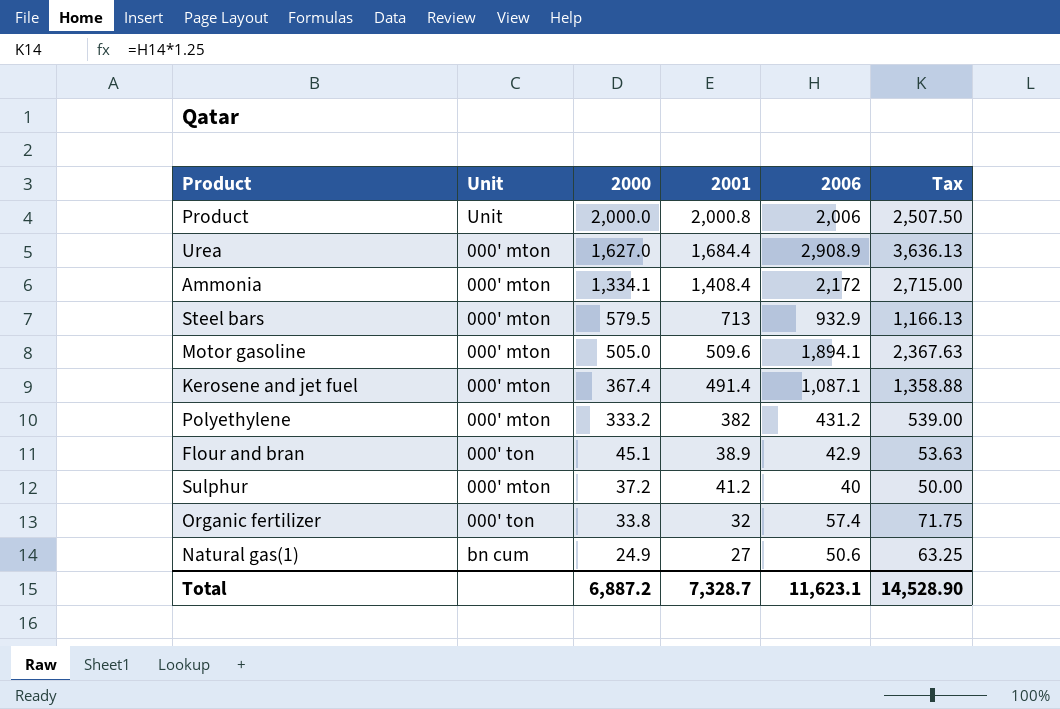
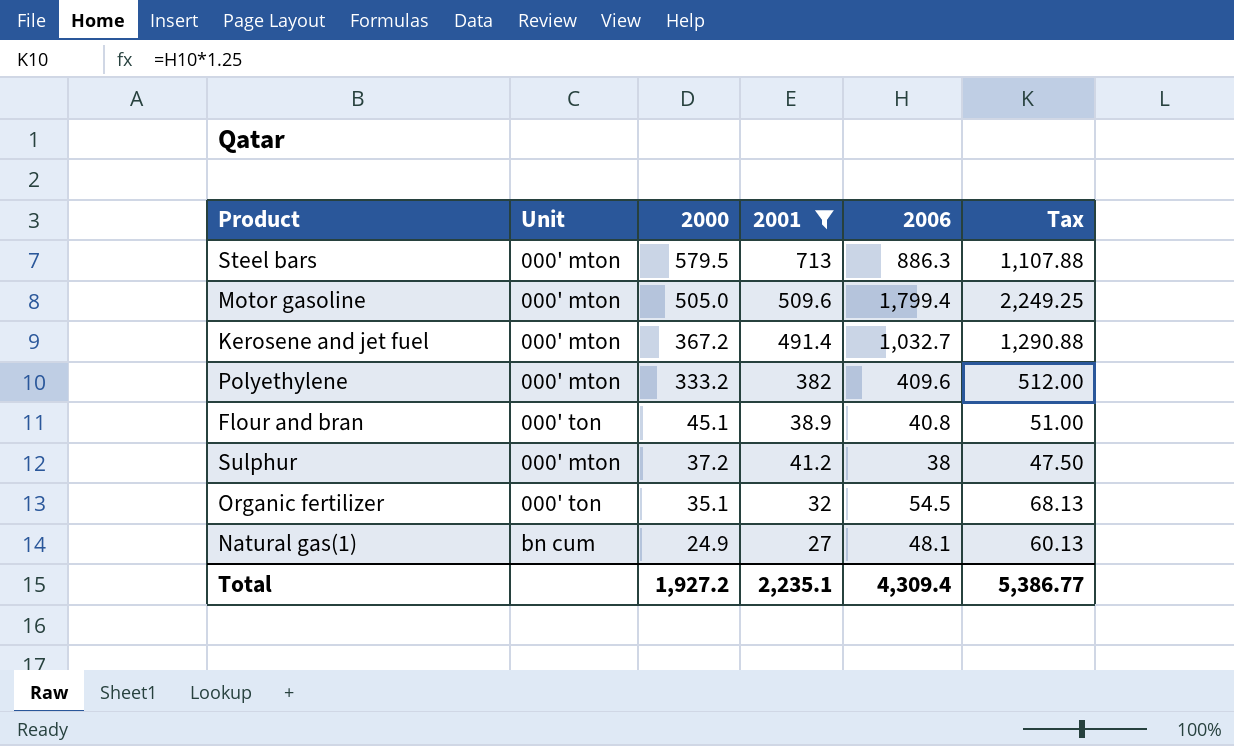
filter: none -> 2001 <= 713
Steel bars | 2006: 932.9 -> 886.3
Steel bars | Tax: 1,166.13 -> 1,107.88
Motor gasoline | 2006: 1,894.1 -> 1,799.4
Motor gasoline | Tax: 2,367.63 -> 2,249.25
Kerosene and jet fuel | 2000: 367.4 -> 367.2
Kerosene and jet fuel | 2006: 1,087.1 -> 1,032.7
Kerosene and jet fuel | Tax: 1,358.88 -> 1,290.88
Polyethylene | 2006: 431.2 -> 409.6
Polyethylene | Tax: 539.00 -> 512.00
Flour and bran | 2006: 42.9 -> 40.8
Flour and bran | Tax: 53.63 -> 51.00
Sulphur | 2006: 40 -> 38
Sulphur | Tax: 50.00 -> 47.50
Organic fertilizer | 2000: 33.8 -> 35.1
Organic fertilizer | 2006: 57.4 -> 54.5
Organic fertilizer | Tax: 71.75 -> 68.13
Natural gas(1) | 2006: 50.6 -> 48.1
Natural gas(1) | Tax: 63.25 -> 60.13
Total | 2000: 6,887.2 -> 1,927.2
Total | 2001: 7,328.7 -> 2,235.1
Total | 2006: 11,623.1 -> 4,309.4
Total | Tax: 14,528.90 -> 5,386.77

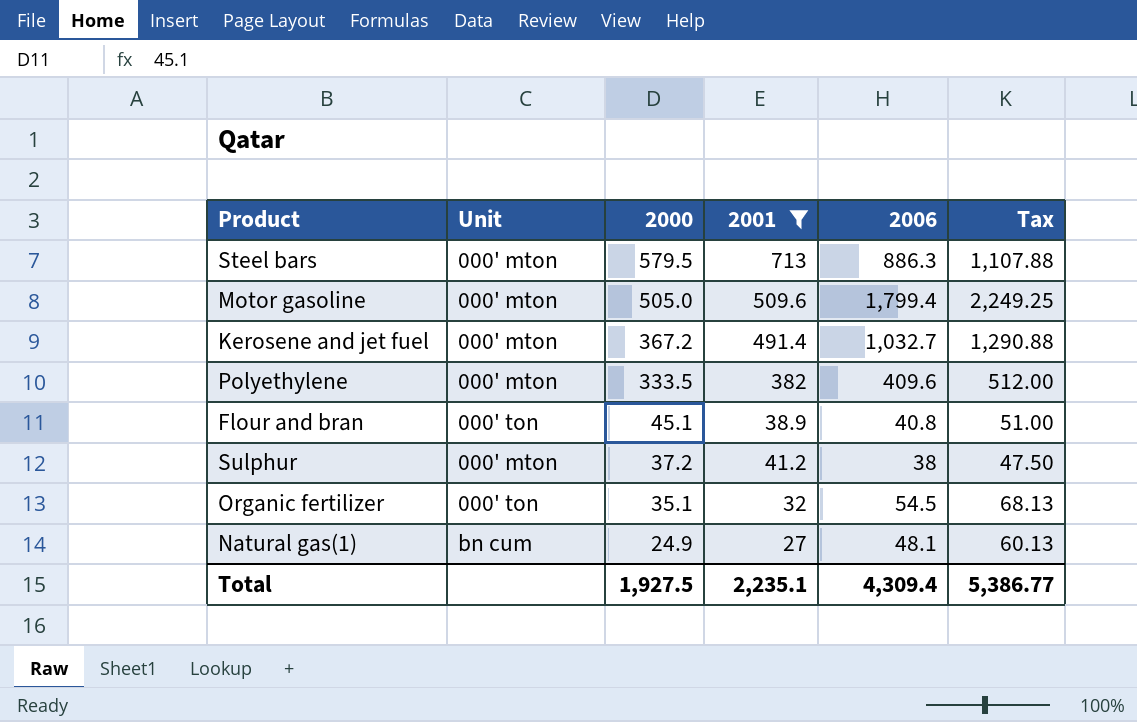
Polyethylene | 2000: 333.2 -> 333.5
Total | 2000: 1,927.2 -> 1,927.5

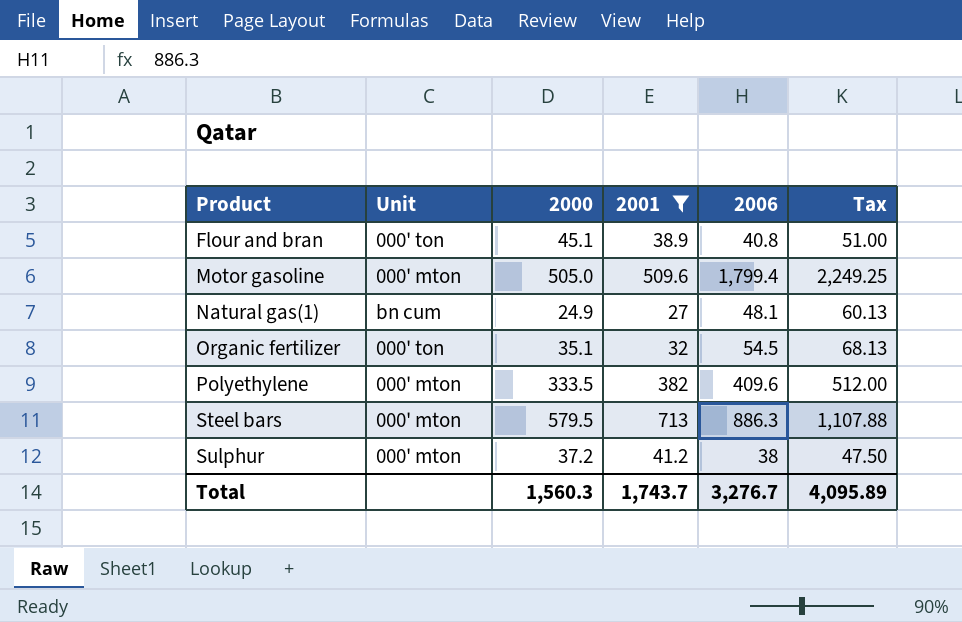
row order: 2000 descending -> Product ascending
row Kerosene and jet fuel: 000' mton | 367.2 | 491.4 | 1,032.7 | 1,290.88 -> none
Total | 2000: 1,927.5 -> 1,560.3
Total | 2001: 2,235.1 -> 1,743.7
Total | 2006: 4,309.4 -> 3,276.7
Total | Tax: 5,386.77 -> 4,095.89

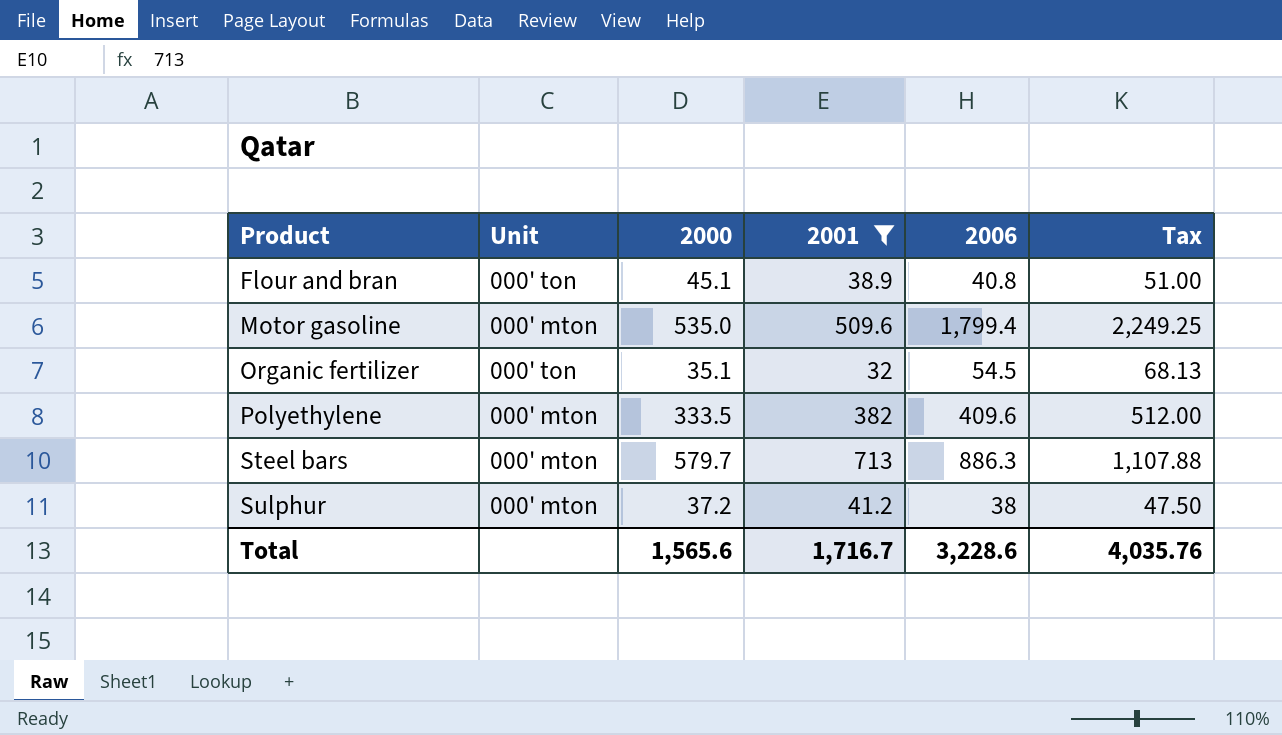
row Natural gas(1): bn cum | 24.9 | 27 | 48.1 | 60.13 -> none
Motor gasoline | 2000: 505.0 -> 535.0
Steel bars | 2000: 579.5 -> 579.7
Total | 2000: 1,560.3 -> 1,565.6
Total | 2001: 1,743.7 -> 1,716.7
Total | 2006: 3,276.7 -> 3,228.6
Total | Tax: 4,095.89 -> 4,035.76

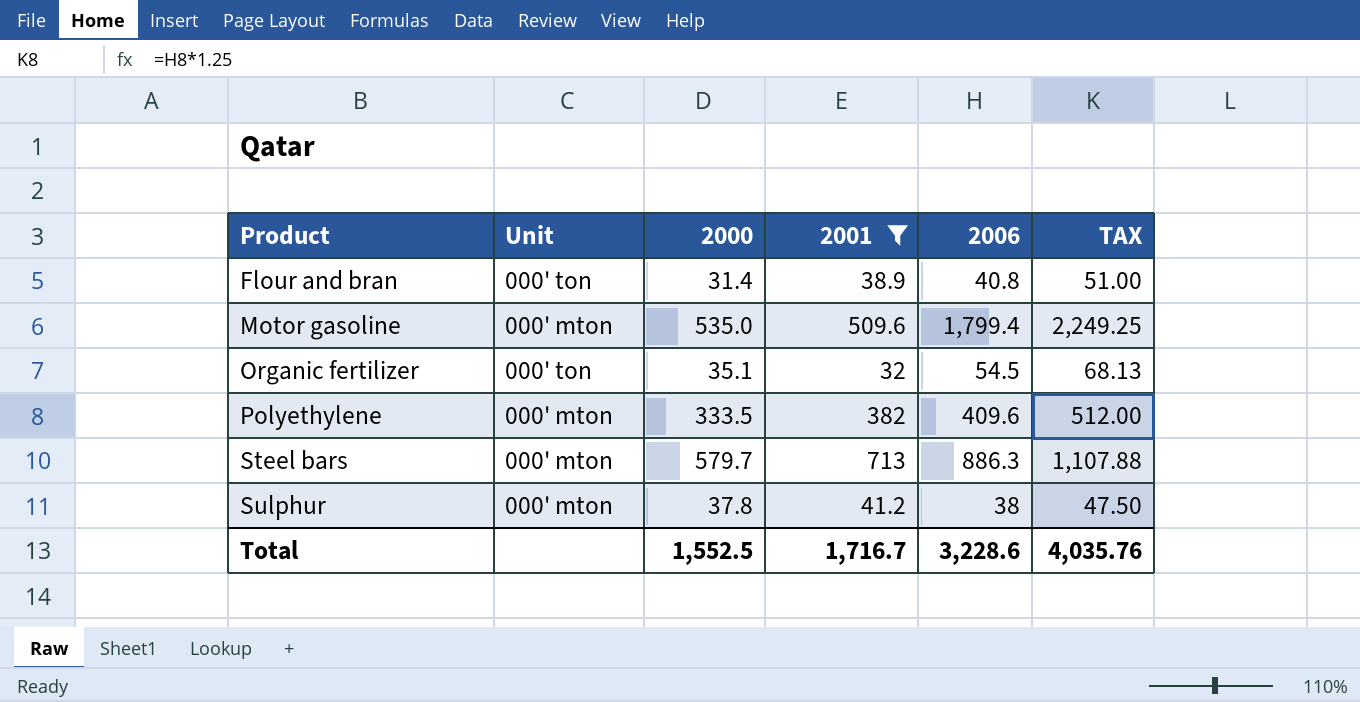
column name: Tax -> TAX
Flour and bran | 2000: 45.1 -> 31.4
Sulphur | 2000: 37.2 -> 37.8
Total | 2000: 1,565.6 -> 1,552.5

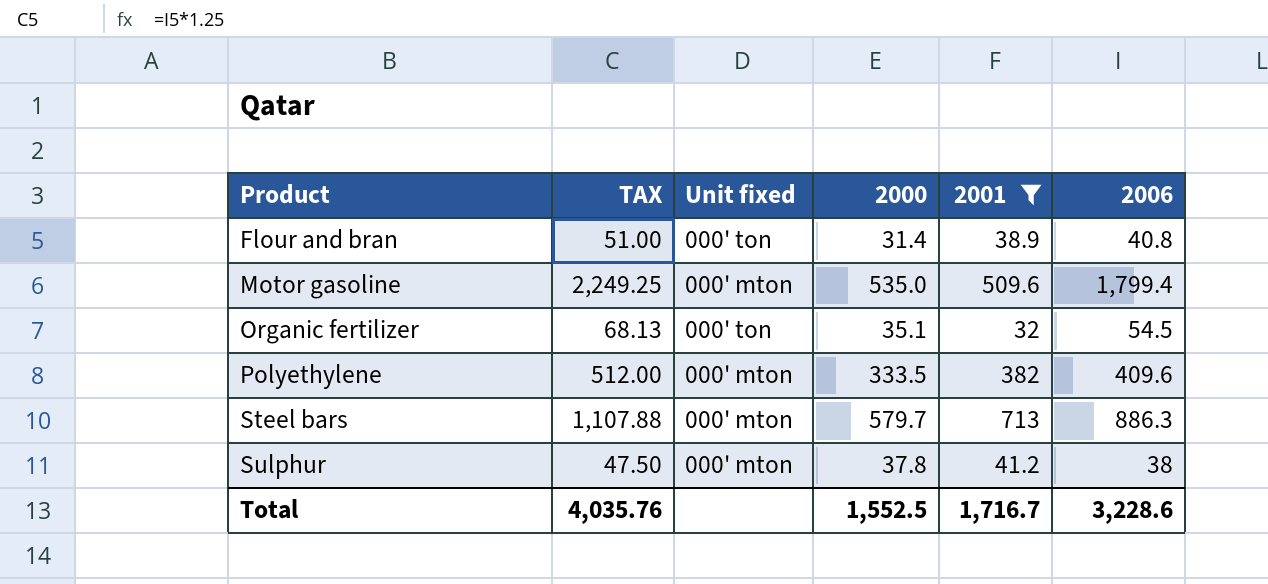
column TAX | position: 6 -> 2
column name: Unit -> Unit fixed

